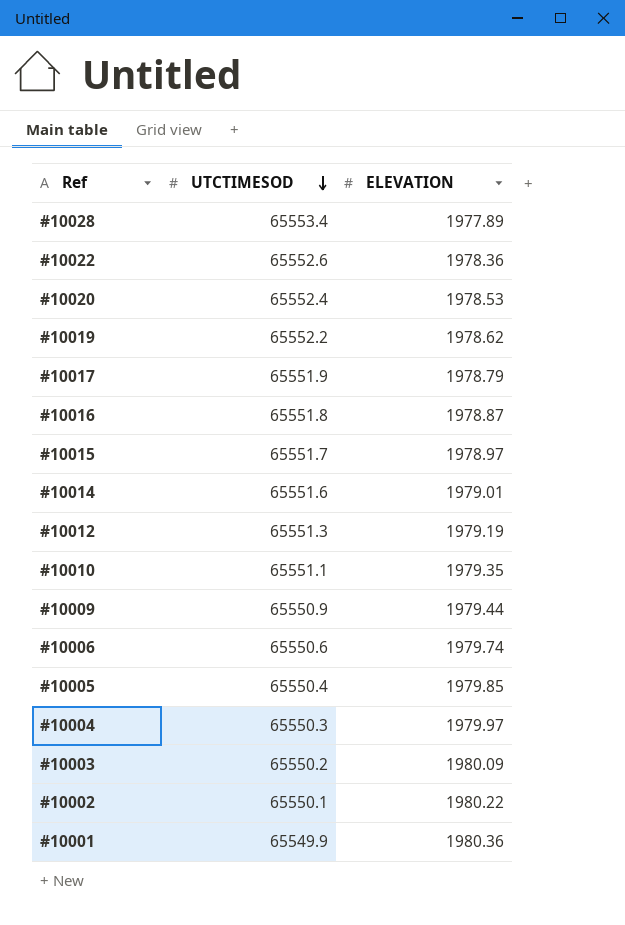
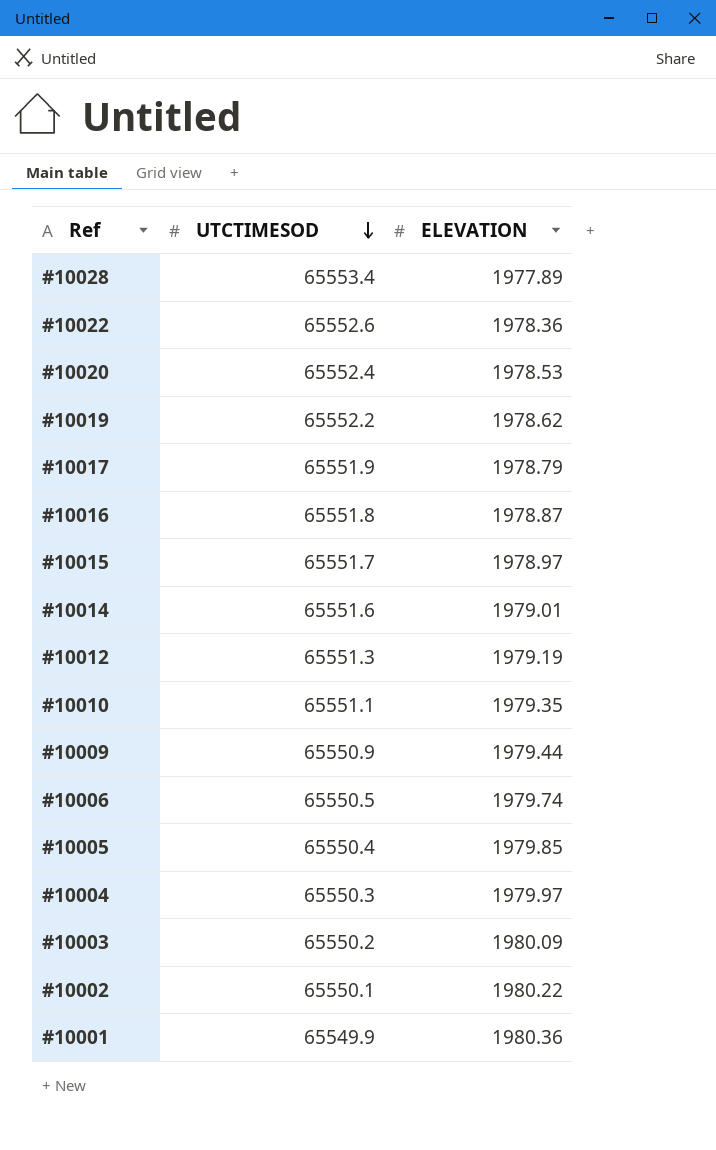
#10006 | UTCTIMESOD: 65550.6 -> 65550.5

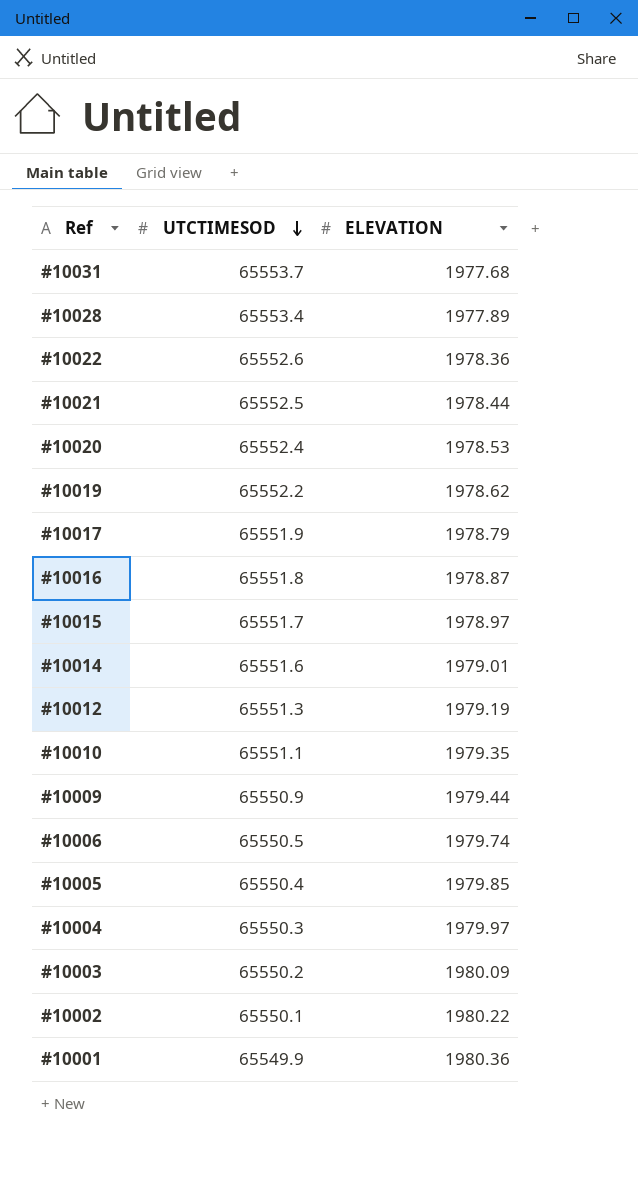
row #10031: none -> 65553.7 | 1977.68
row #10021: none -> 65552.5 | 1978.44

